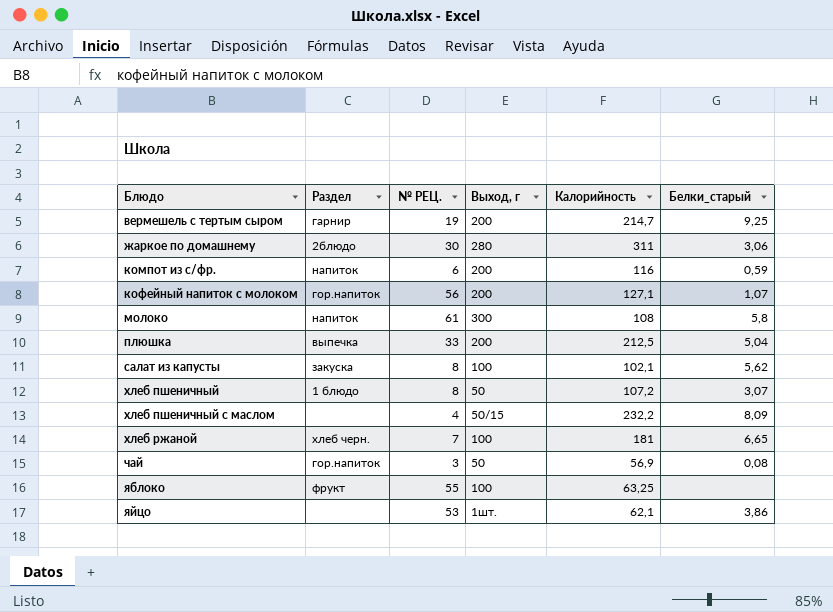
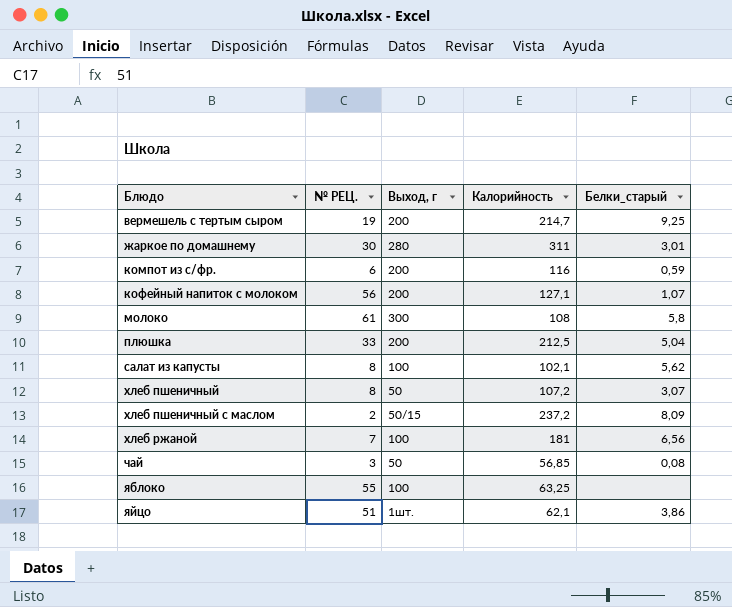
column Раздел | position: 2 -> none
жаркое по домашнему | Белки_старый: 3,06 -> 3,01
хлеб пшеничный с маслом | № РЕЦ.: 4 -> 2
хлеб пшеничный с маслом | Калорийность: 232,2 -> 237,2
хлеб ржаной | Белки_старый: 6,65 -> 6,56
чай | Калорийность: 56,9 -> 56,85
яйцо | № РЕЦ.: 53 -> 51

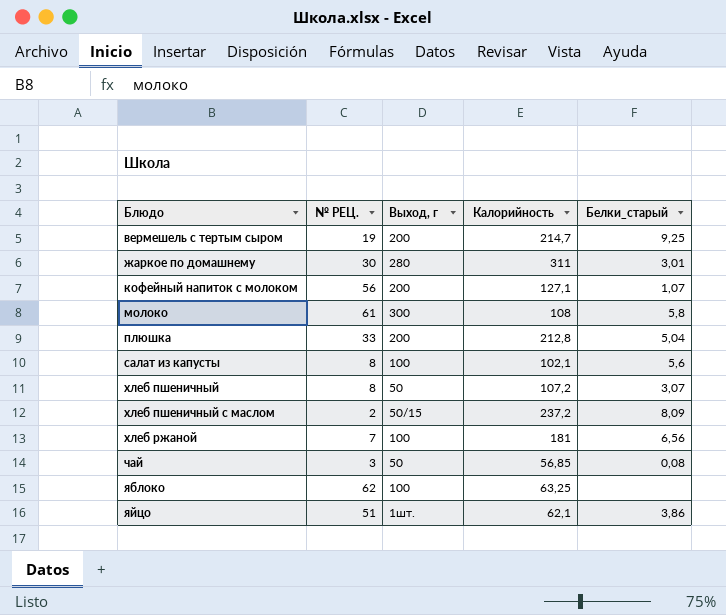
row компот из с/фр.: 6 | 200 | 116 | 0,59 -> none
плюшка | Калорийность: 212,5 -> 212,8
салат из капусты | Белки_старый: 5,62 -> 5,6
яблоко | № РЕЦ.: 55 -> 62

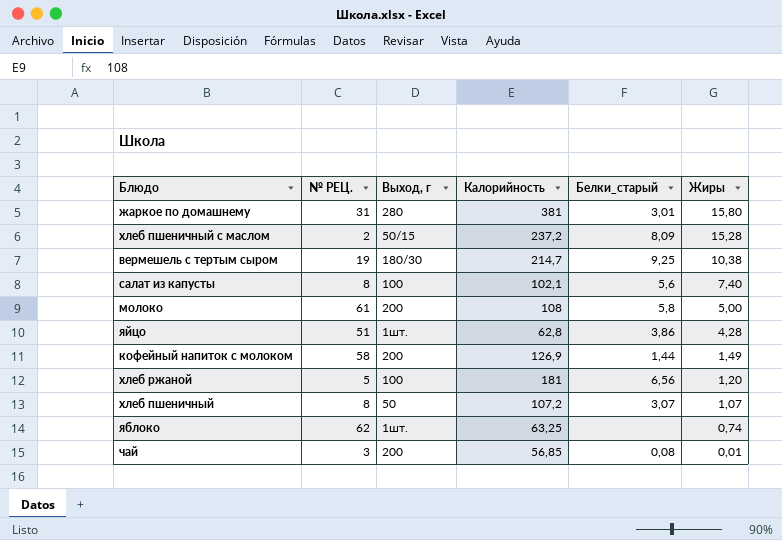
row order: Блюдо ascending -> Жиры descending
column Жиры | position: none -> 6
row плюшка: 33 | 200 | 212,8 | 5,04 -> none
жаркое по домашнему | № РЕЦ.: 30 -> 31
жаркое по домашнему | Калорийность: 311 -> 381
вермешель с тертым сыром | Выход, г: 200 -> 180/30
молоко | Выход, г: 300 -> 200
яйцо | Калорийность: 62,1 -> 62,8
кофейный напиток с молоком | № РЕЦ.: 56 -> 58
кофейный напиток с молоком | Калорийность: 127,1 -> 126,9
кофейный напиток с молоком | Белки_старый: 1,07 -> 1,44
хлеб ржаной | № РЕЦ.: 7 -> 5
яблоко | Выход, г: 100 -> 1шт.
чай | Выход, г: 50 -> 200

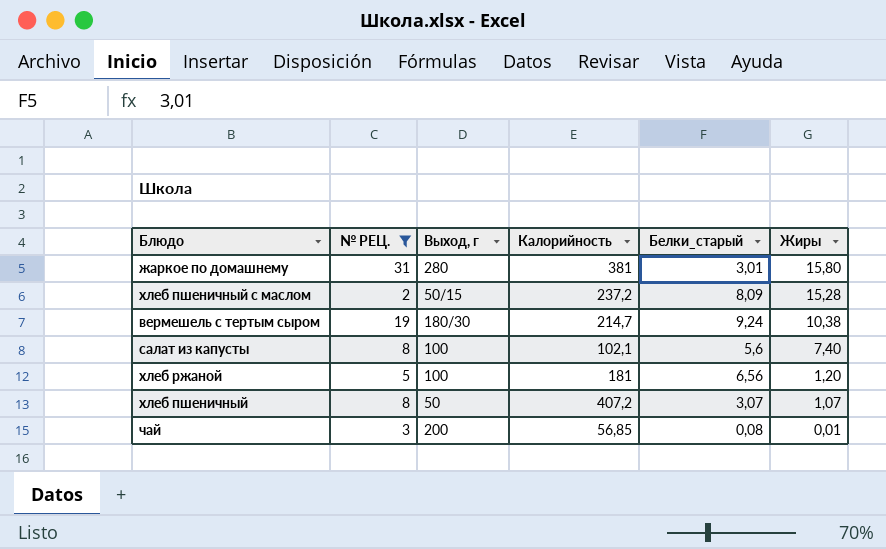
filter: none -> № РЕЦ. <= 31
вермешель с тертым сыром | Белки_старый: 9,25 -> 9,24
хлеб пшеничный | Калорийность: 107,2 -> 407,2

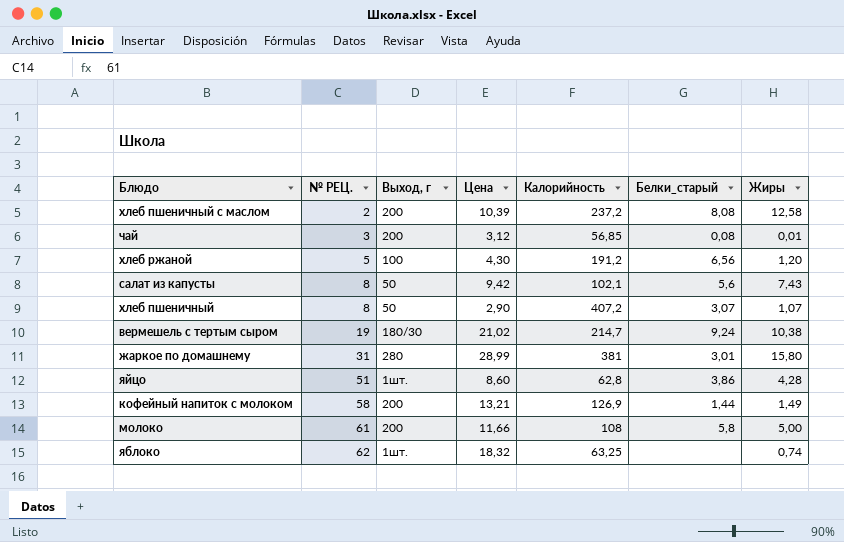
filter: № РЕЦ. <= 31 -> none
row order: Жиры descending -> № РЕЦ. ascending
column Цена | position: none -> 4
хлеб пшеничный с маслом | Выход, г: 50/15 -> 200
хлеб пшеничный с маслом | Белки_старый: 8,09 -> 8,08
хлеб пшеничный с маслом | Жиры: 15,28 -> 12,58
хлеб ржаной | Калорийность: 181 -> 191,2
салат из капусты | Выход, г: 100 -> 50
салат из капусты | Жиры: 7,40 -> 7,43

